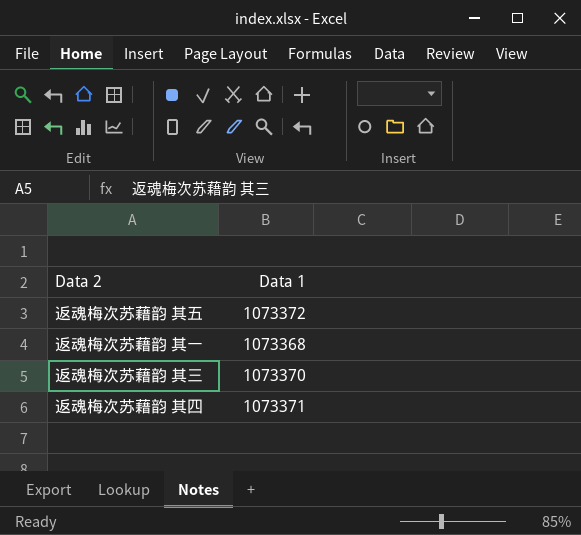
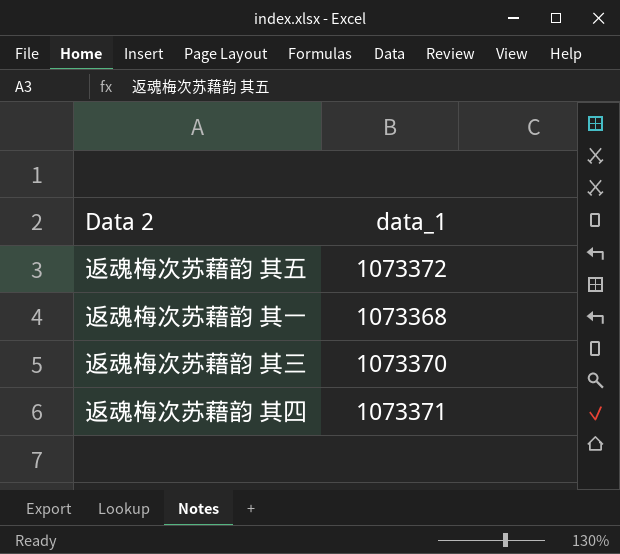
column name: Data 1 -> data_1

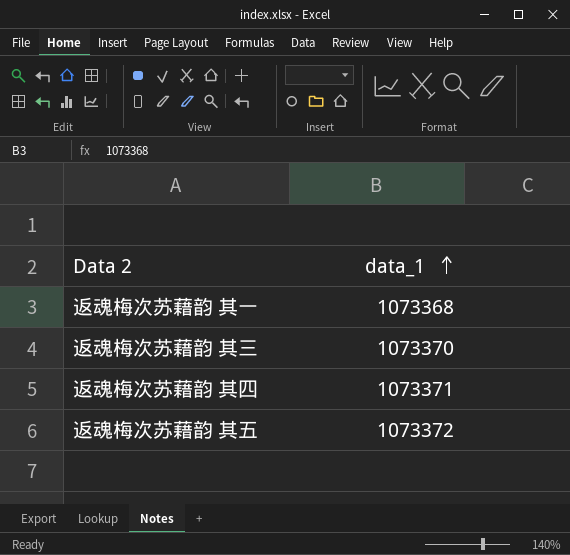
row order: none -> data_1 ascending

